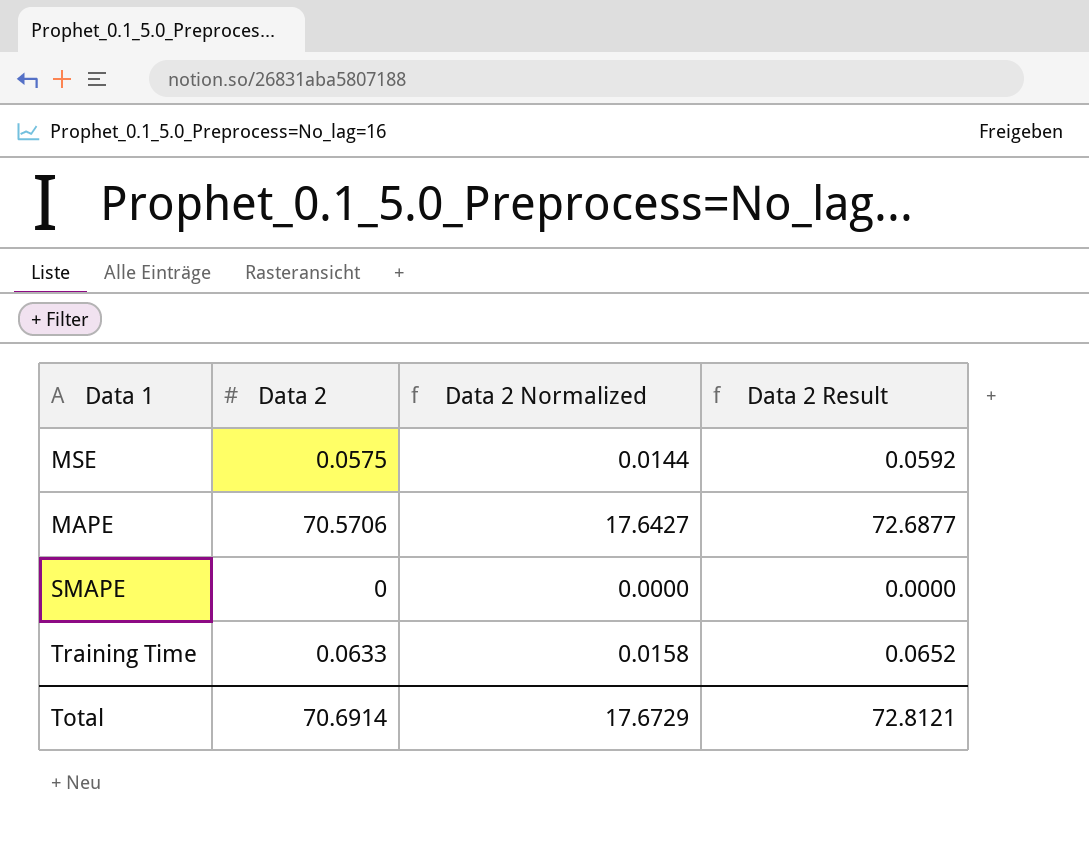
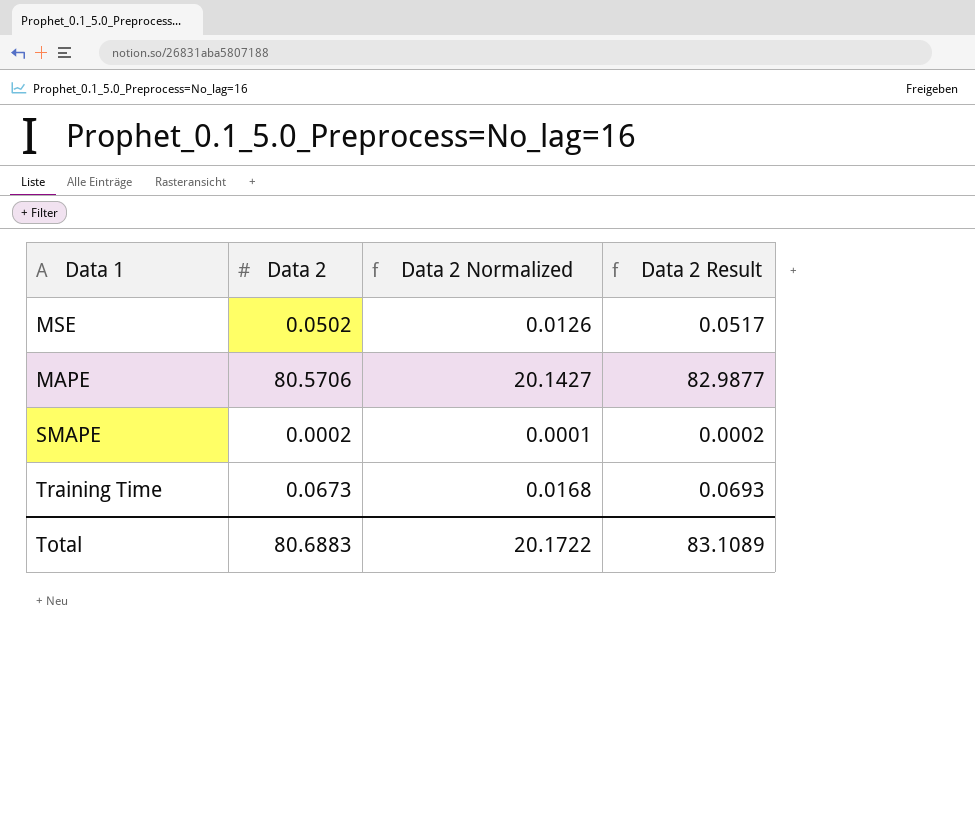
MSE | Data 2: 0.0575 -> 0.0502
MSE | Data 2 Normalized: 0.0144 -> 0.0126
MSE | Data 2 Result: 0.0592 -> 0.0517
MAPE | Data 2: 70.5706 -> 80.5706
MAPE | Data 2 Normalized: 17.6427 -> 20.1427
MAPE | Data 2 Result: 72.6877 -> 82.9877
SMAPE | Data 2: 0 -> 0.0002
SMAPE | Data 2 Normalized: 0.0000 -> 0.0001
SMAPE | Data 2 Result: 0.0000 -> 0.0002
Training Time | Data 2: 0.0633 -> 0.0673
Training Time | Data 2 Normalized: 0.0158 -> 0.0168
Training Time | Data 2 Result: 0.0652 -> 0.0693
Total | Data 2: 70.6914 -> 80.6883
Total | Data 2 Normalized: 17.6729 -> 20.1722
Total | Data 2 Result: 72.8121 -> 83.1089

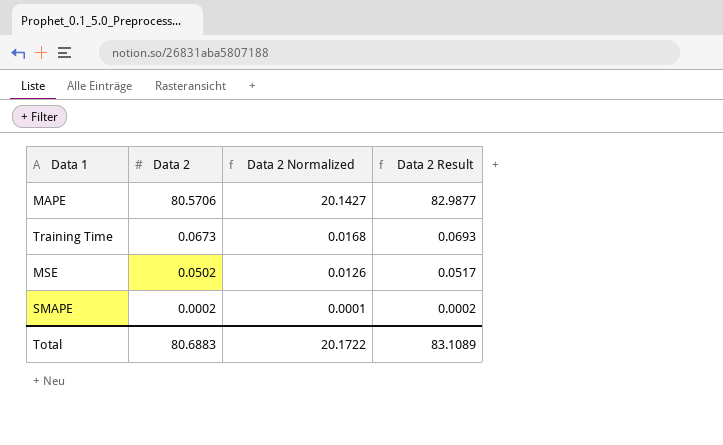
row order: none -> Data 2 descending

